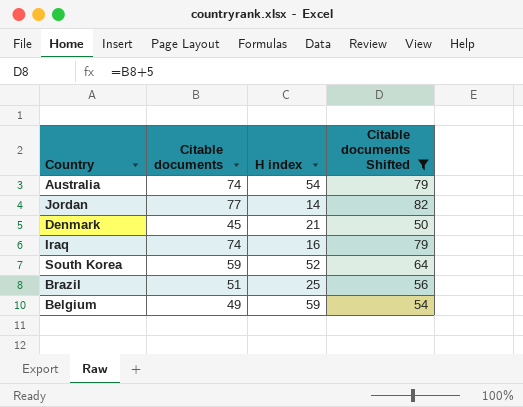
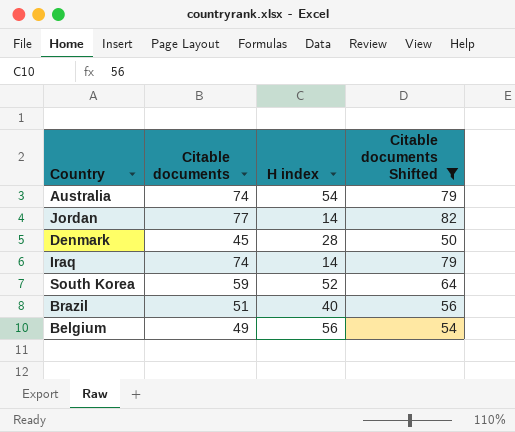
Denmark | H index: 21 -> 28
Iraq | H index: 16 -> 14
Brazil | H index: 25 -> 40
Belgium | H index: 59 -> 56

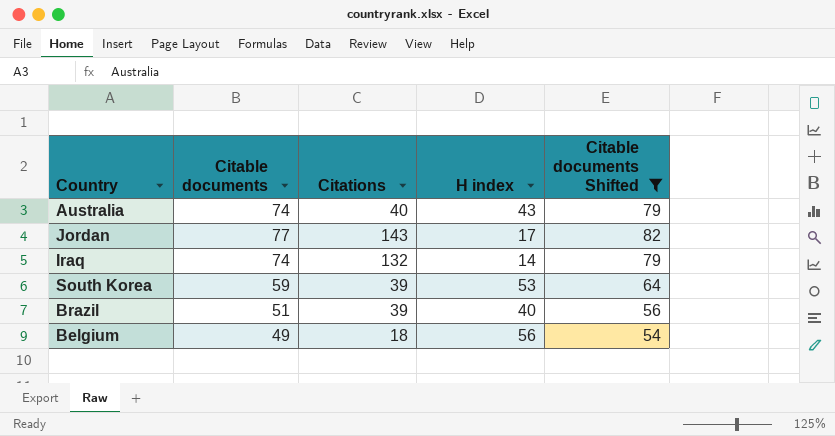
column Citations | position: none -> 3
row Denmark: 45 | 28 | 50 -> none
Australia | H index: 54 -> 43
Jordan | H index: 14 -> 17
South Korea | H index: 52 -> 53

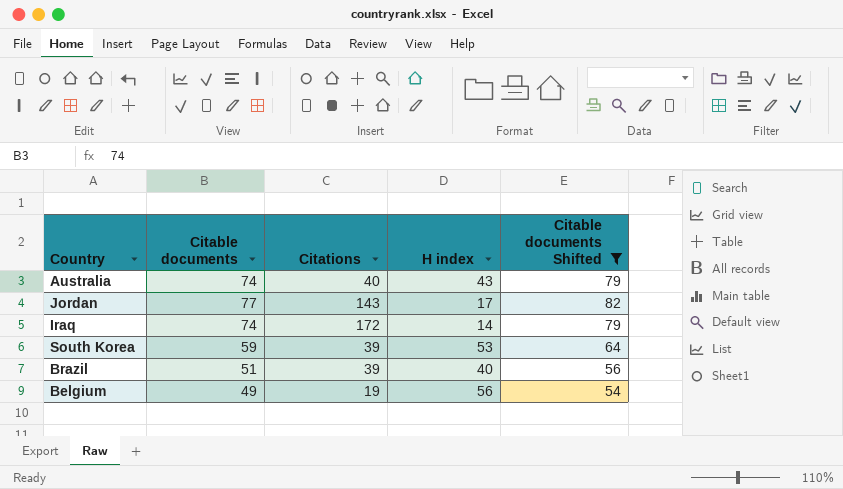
Iraq | Citations: 132 -> 172
Belgium | Citations: 18 -> 19

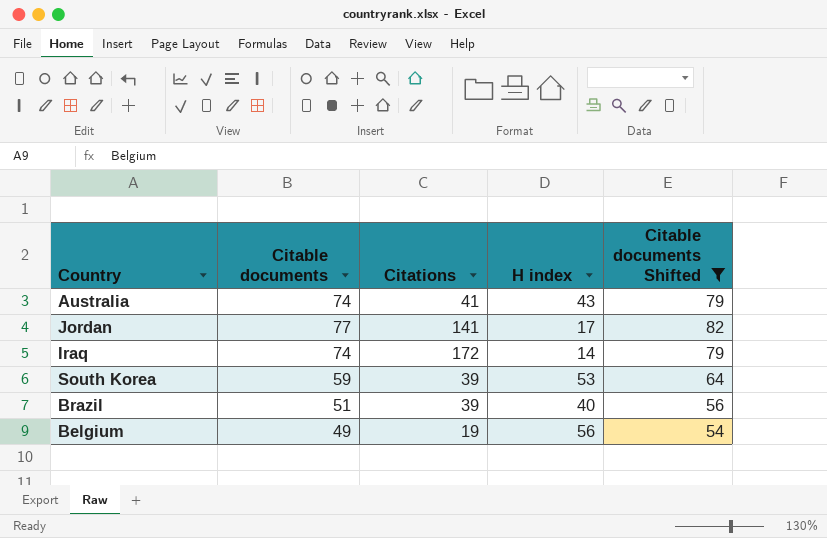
Australia | Citations: 40 -> 41
Jordan | Citations: 143 -> 141

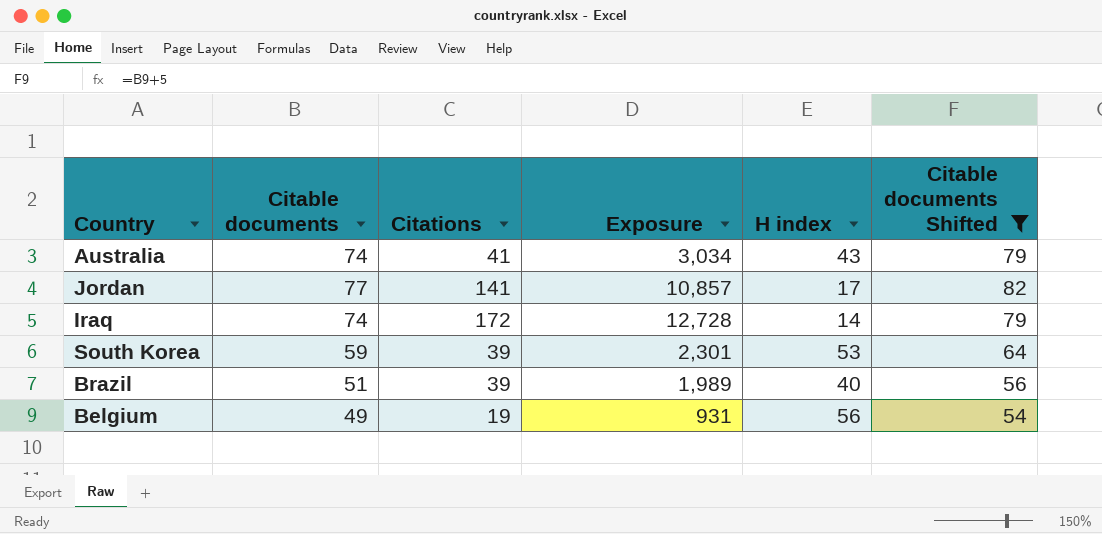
column Exposure | formula: none -> [Citable documents] * [Citations]

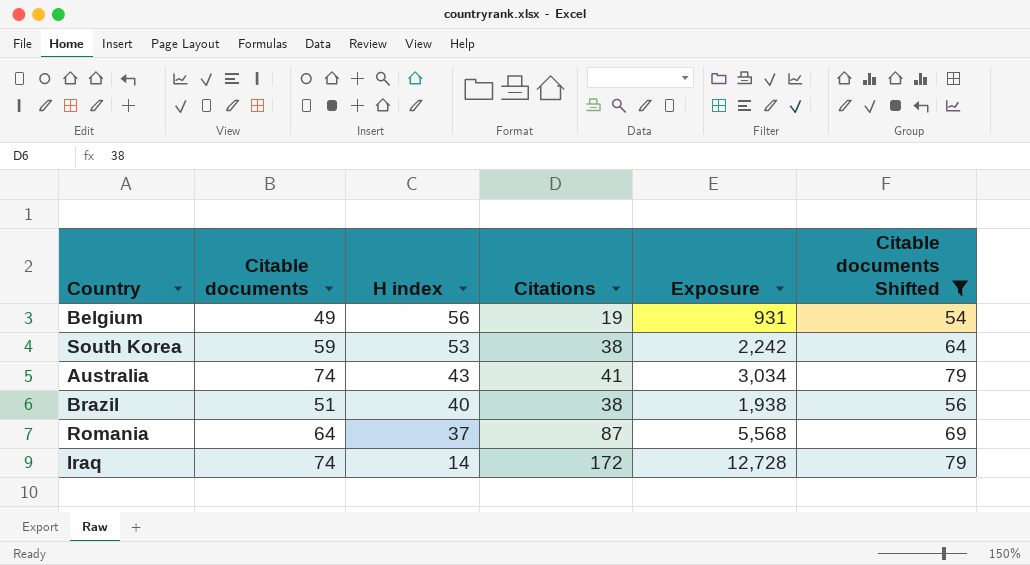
row order: none -> H index descending
column H index | position: 5 -> 3
row Jordan: 77 | 141 | 10,857 | 17 | 82 -> none
South Korea | Citations: 39 -> 38
South Korea | Exposure: 2,301 -> 2,242
Brazil | Citations: 39 -> 38
Brazil | Exposure: 1,989 -> 1,938
row Romania: none -> 64 | 37 | 87 | 5,568 | 69

